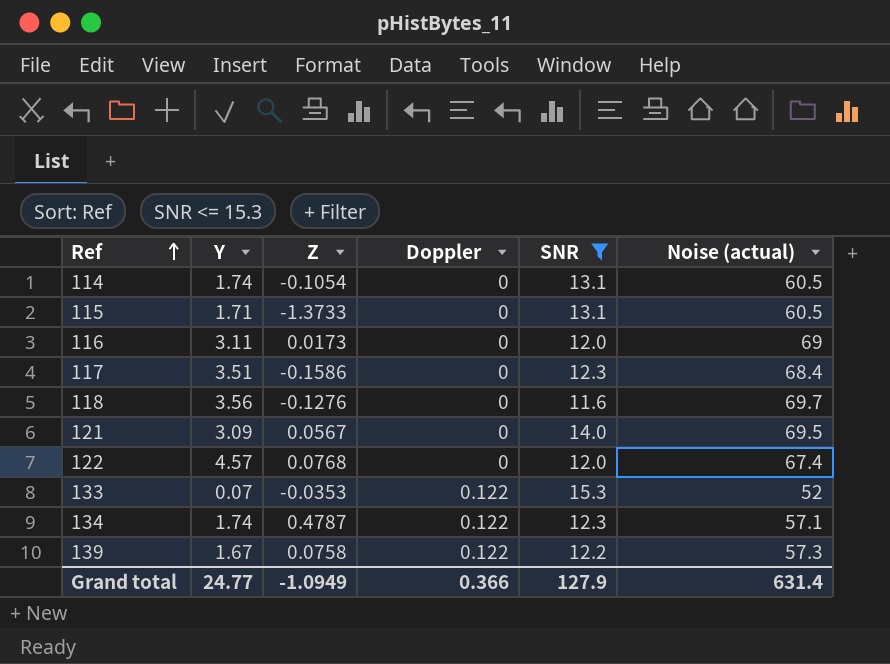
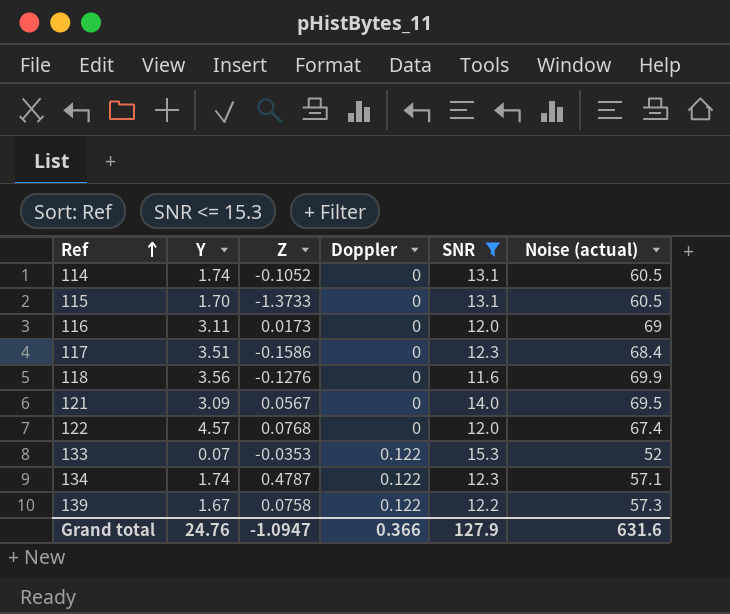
114 | Z: -0.1054 -> -0.1052
115 | Y: 1.71 -> 1.70
118 | Noise (actual): 69.7 -> 69.9
Grand total | Y: 24.77 -> 24.76
Grand total | Z: -1.0949 -> -1.0947
Grand total | Noise (actual): 631.4 -> 631.6

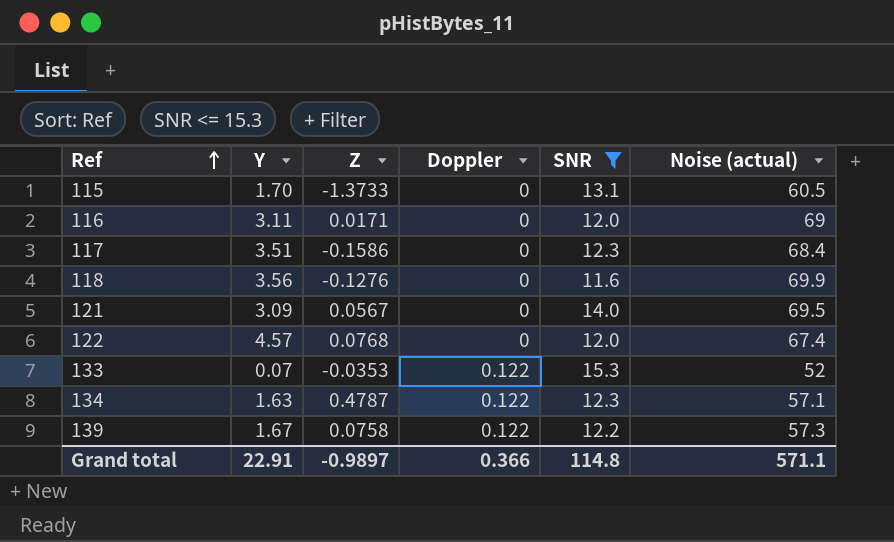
row 114: 1.74 | -0.1052 | 0 | 13.1 | 60.5 -> none
116 | Z: 0.0173 -> 0.0171
134 | Y: 1.74 -> 1.63
Grand total | Y: 24.76 -> 22.91
Grand total | Z: -1.0947 -> -0.9897
Grand total | SNR: 127.9 -> 114.8
Grand total | Noise (actual): 631.6 -> 571.1

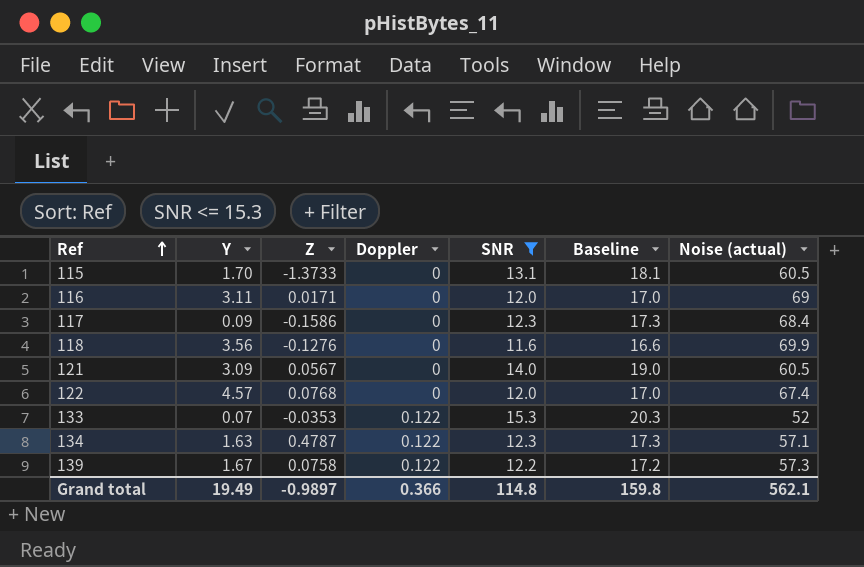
column Baseline | formula: none -> [SNR] + 5
117 | Y: 3.51 -> 0.09
121 | Noise (actual): 69.5 -> 60.5
Grand total | Y: 22.91 -> 19.49
Grand total | Noise (actual): 571.1 -> 562.1

